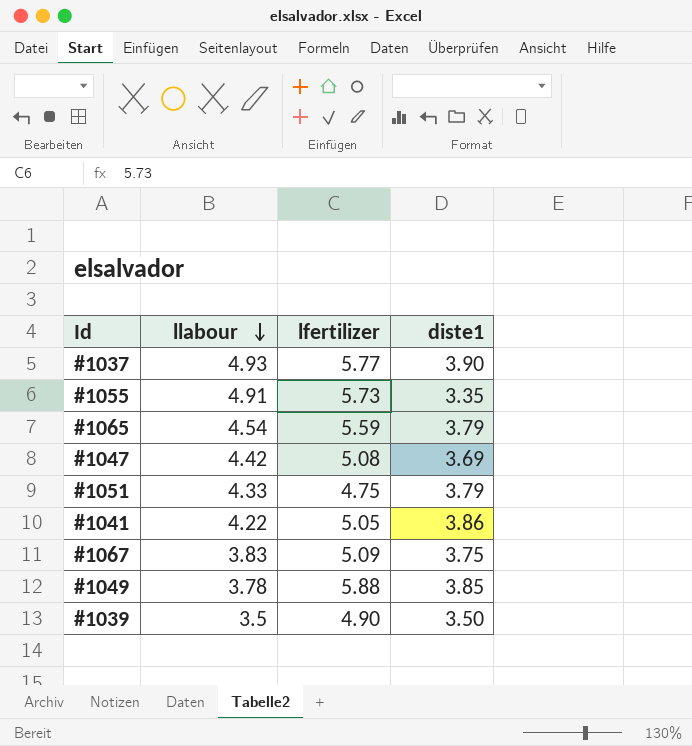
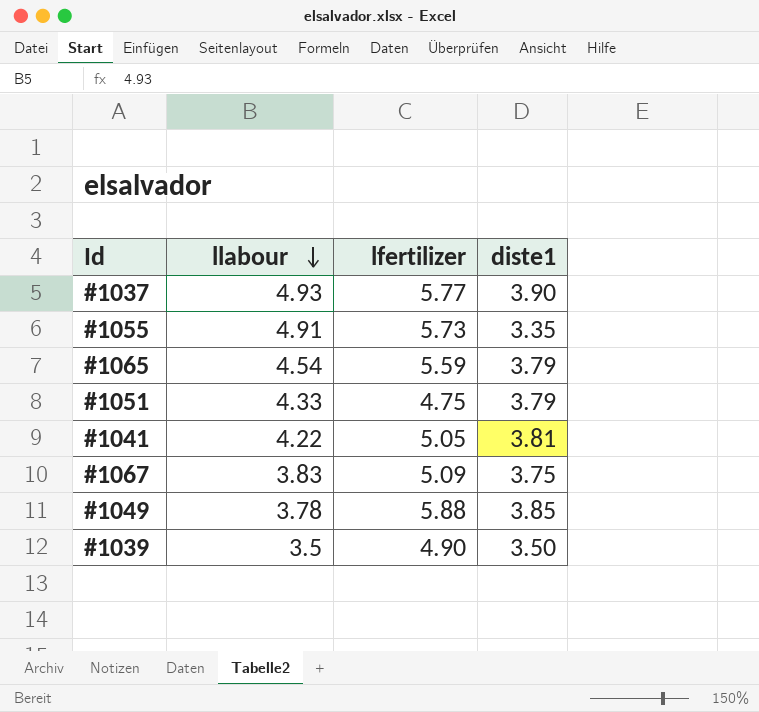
row #1047: 4.42 | 5.08 | 3.69 -> none
#1041 | diste1: 3.86 -> 3.81

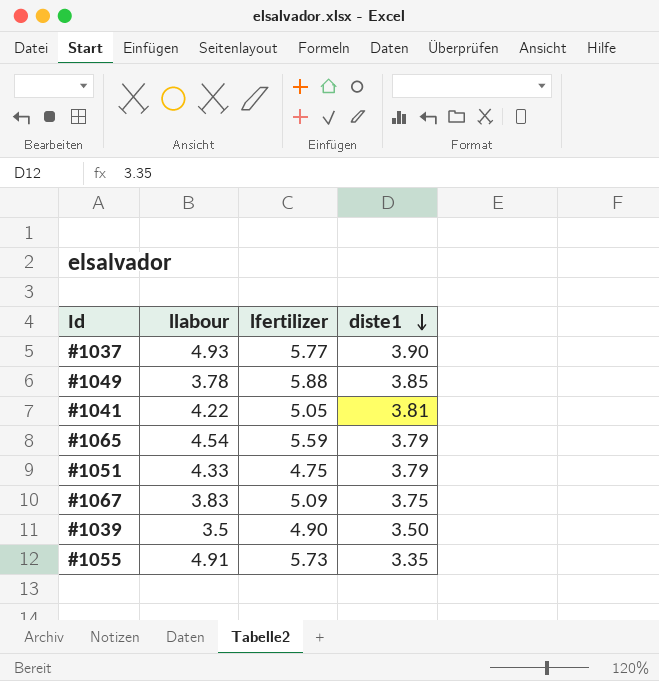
row order: llabour descending -> diste1 descending

